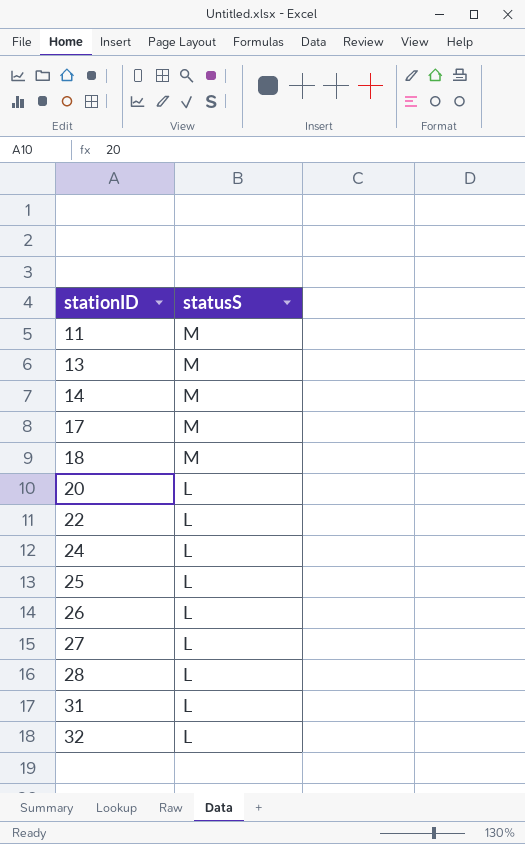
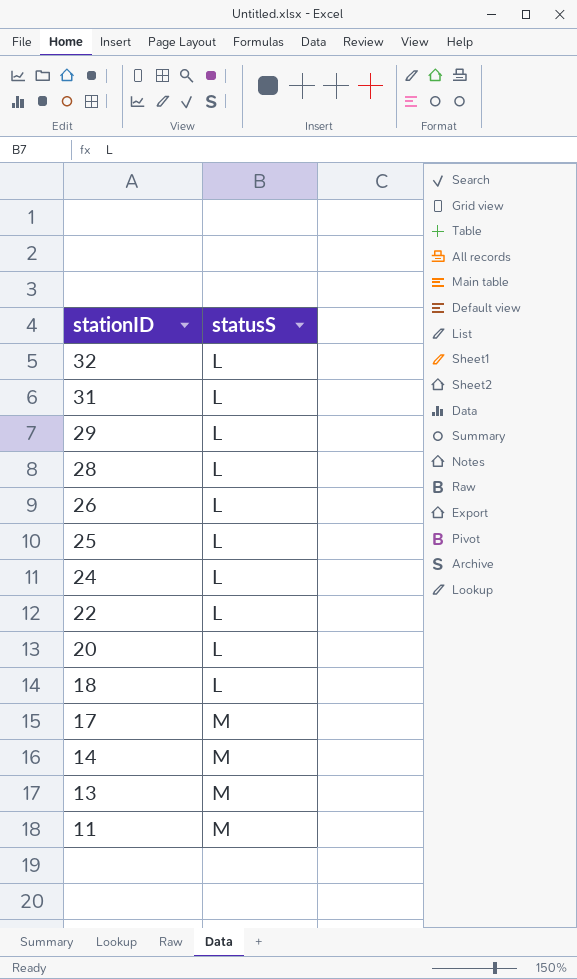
row order: stationID ascending -> stationID descending
row 27: L -> none
row 29: none -> L
18 | statusS: M -> L

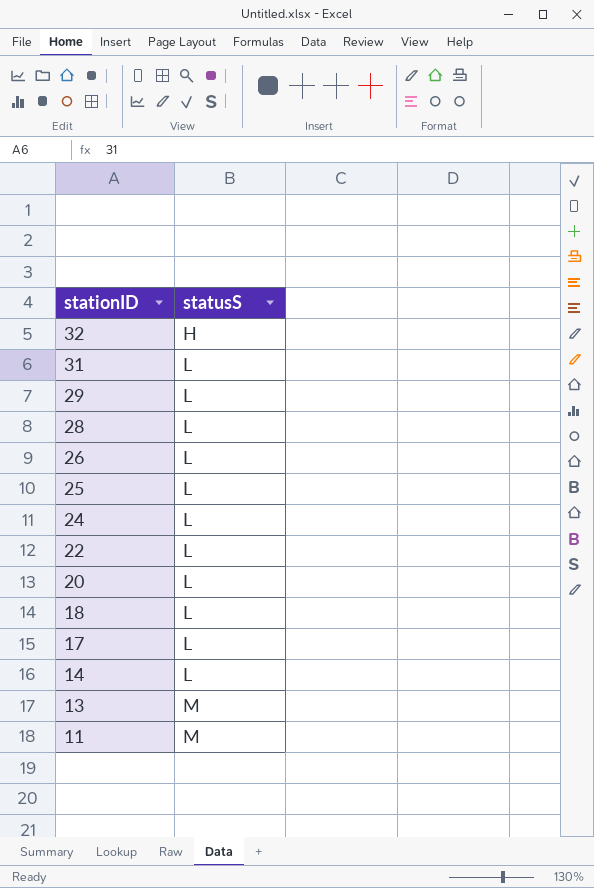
32 | statusS: L -> H
17 | statusS: M -> L
14 | statusS: M -> L

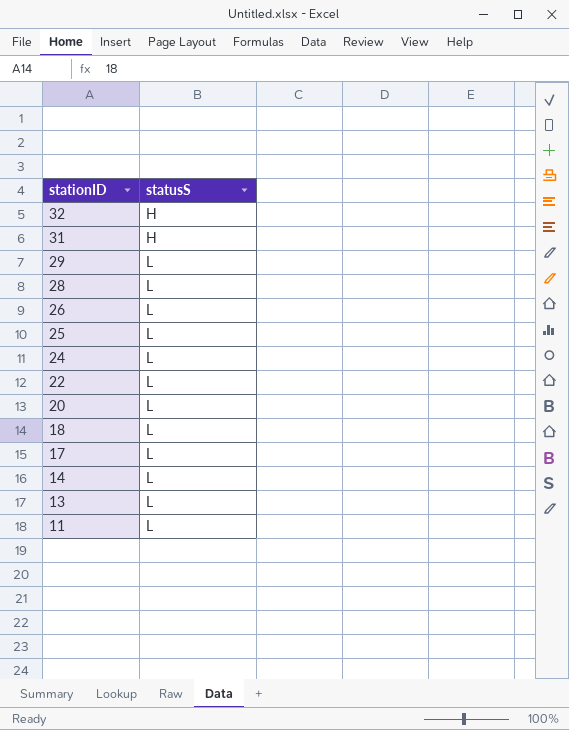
31 | statusS: L -> H
13 | statusS: M -> L
11 | statusS: M -> L

